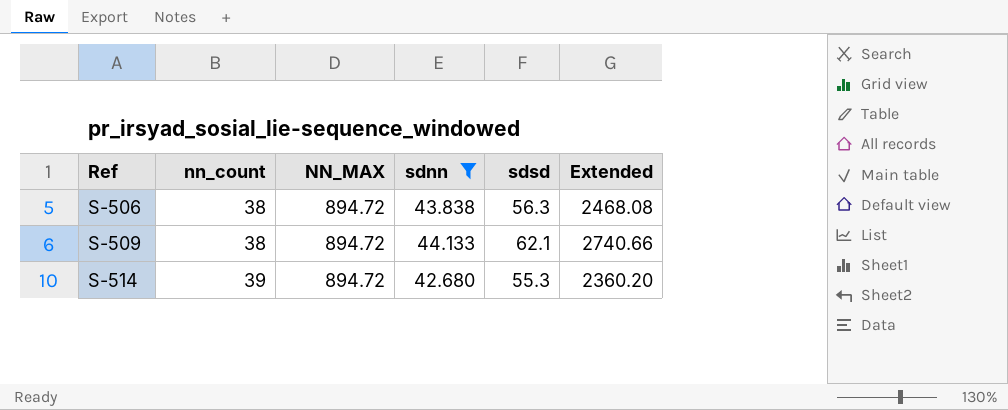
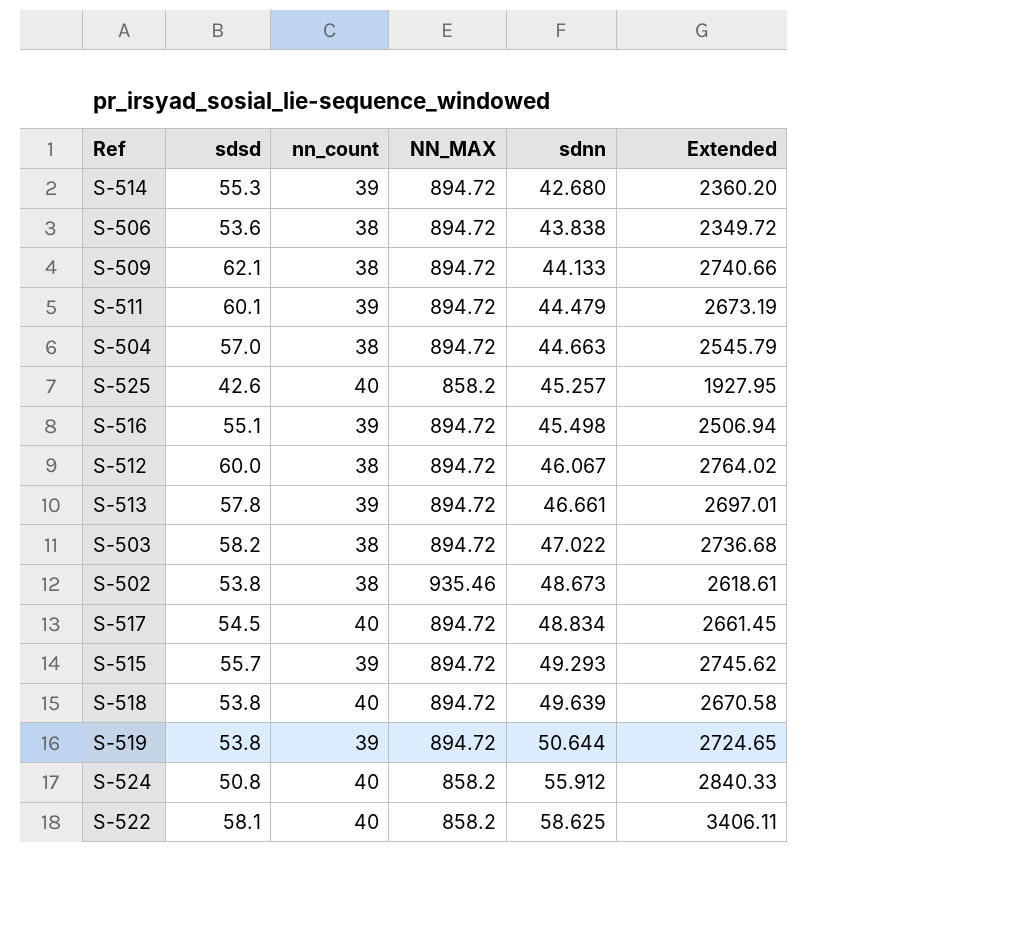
filter: sdnn <= 44.133 -> none
row order: Ref ascending -> sdnn ascending
column sdsd | position: 5 -> 2
S-506 | sdsd: 56.3 -> 53.6
S-506 | Extended: 2468.08 -> 2349.72

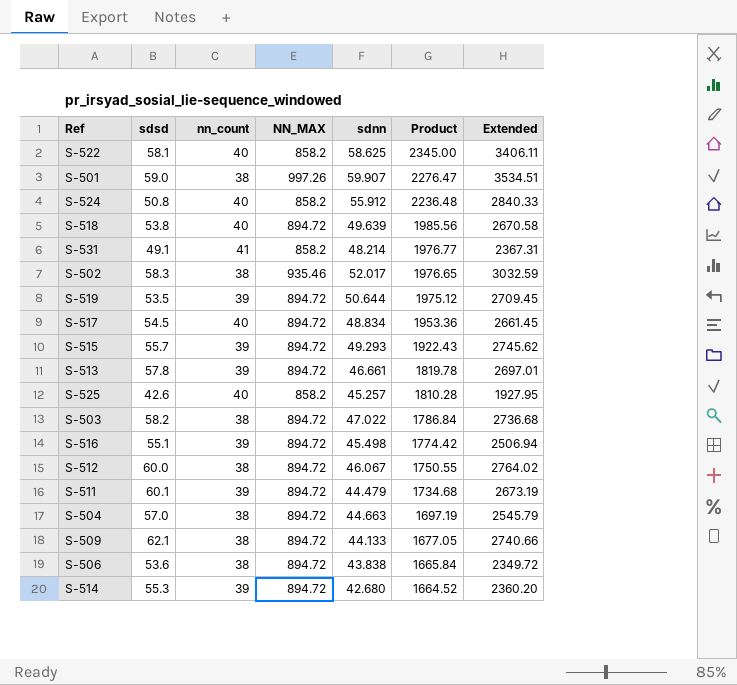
row order: sdnn ascending -> Product descending
column Product | formula: none -> [nn_count] * [sdnn]
row S-501: none -> 59.0 | 38 | 997.26 | 59.907 | 2276.47 | 3534.51
row S-531: none -> 49.1 | 41 | 858.2 | 48.214 | 1976.77 | 2367.31
S-502 | sdsd: 53.8 -> 58.3
S-502 | sdnn: 48.673 -> 52.017
S-502 | Extended: 2618.61 -> 3032.59
S-519 | sdsd: 53.8 -> 53.5
S-519 | Extended: 2724.65 -> 2709.45

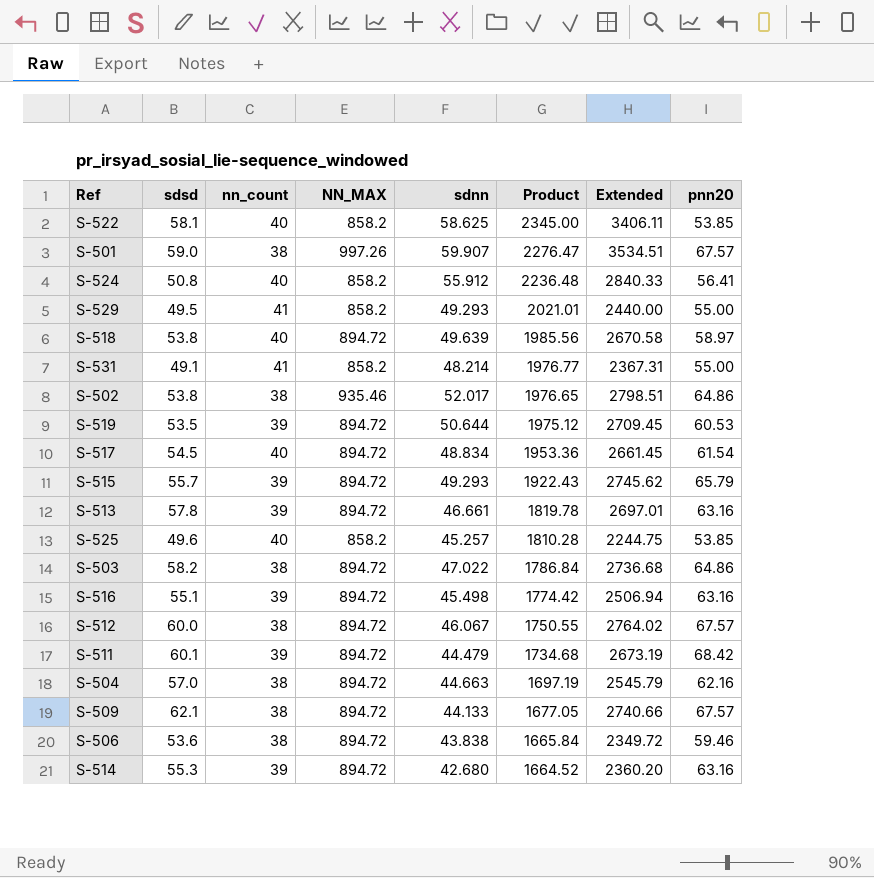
column pnn20 | position: none -> 8
row S-529: none -> 49.5 | 41 | 858.2 | 49.293 | 2021.01 | 2440.00 | 55.00
S-502 | sdsd: 58.3 -> 53.8
S-502 | Extended: 3032.59 -> 2798.51
S-525 | sdsd: 42.6 -> 49.6
S-525 | Extended: 1927.95 -> 2244.75

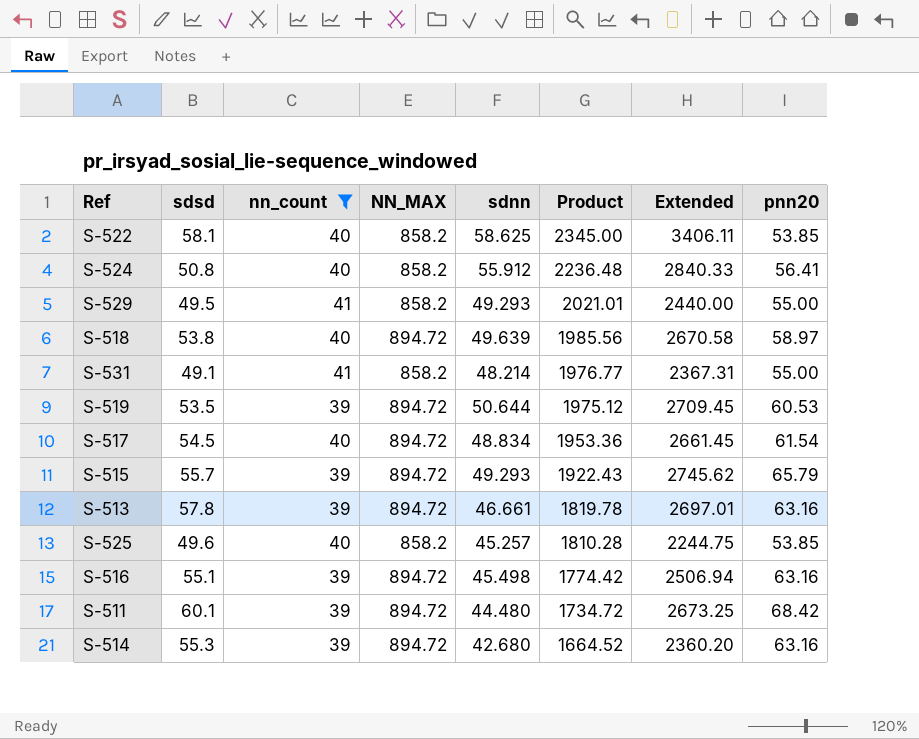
filter: none -> nn_count != 38
S-511 | sdnn: 44.479 -> 44.480
S-511 | Product: 1734.68 -> 1734.72
S-511 | Extended: 2673.19 -> 2673.25

